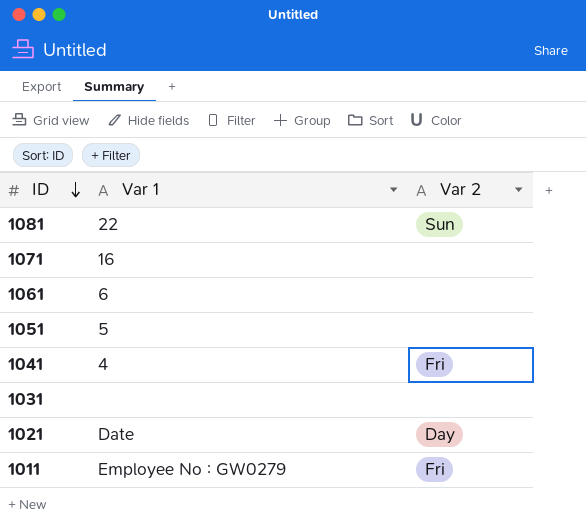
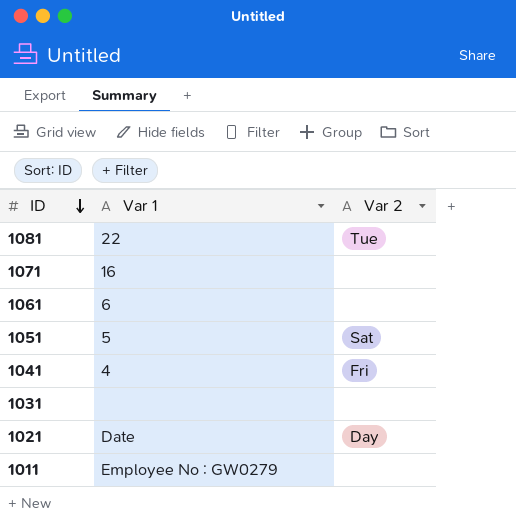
1081 | Var 2: Sun -> Tue
1051 | Var 2: none -> Sat
1011 | Var 2: Fri -> none

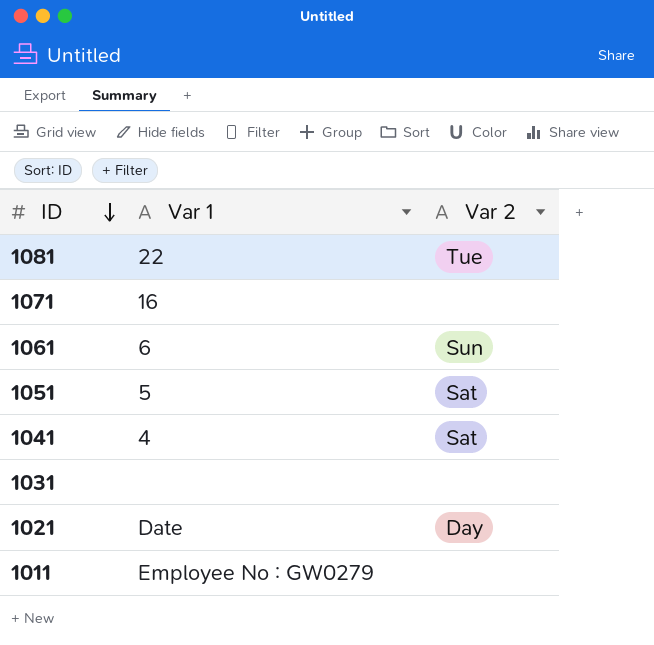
1061 | Var 2: none -> Sun
1041 | Var 2: Fri -> Sat

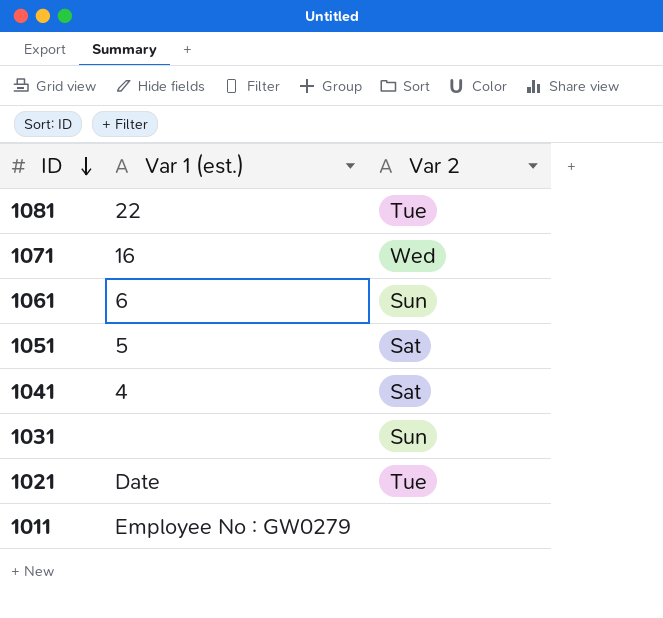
column name: Var 1 -> Var 1 (est.)
1071 | Var 2: none -> Wed
1031 | Var 2: none -> Sun
1021 | Var 2: Day -> Tue

